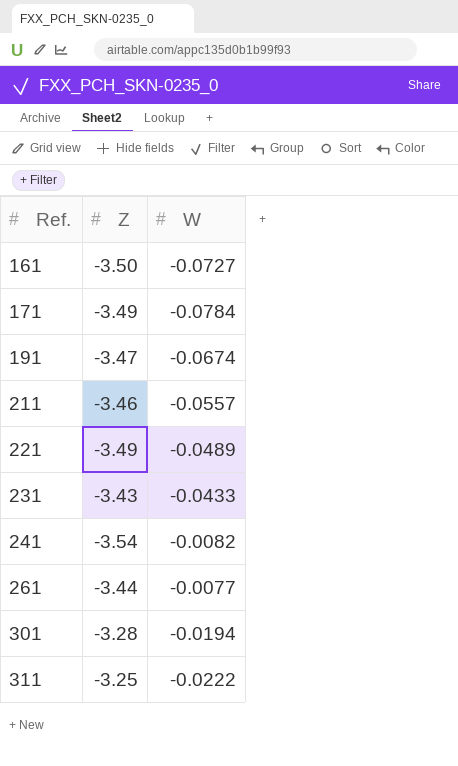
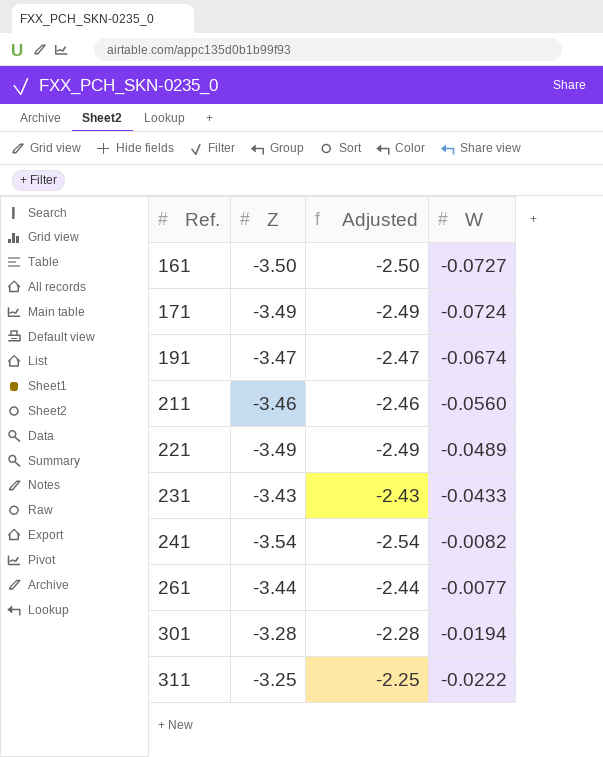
column Adjusted | formula: none -> [Z] + 1
171 | W: -0.0784 -> -0.0724
211 | W: -0.0557 -> -0.0560

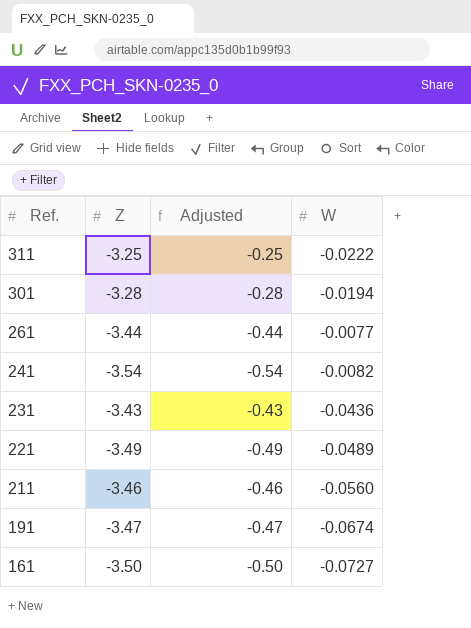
row order: Ref. ascending -> Ref. descending
column Adjusted | formula: [Z] + 1 -> [Z] + 3
row 171: -3.49 | -2.49 | -0.0724 -> none
231 | W: -0.0433 -> -0.0436

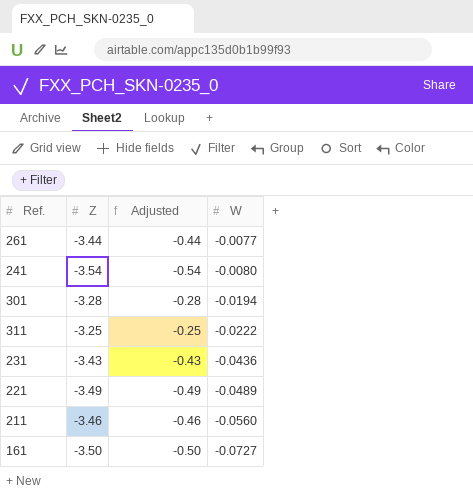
row order: Ref. descending -> W descending
row 191: -3.47 | -0.47 | -0.0674 -> none
241 | W: -0.0082 -> -0.0080

